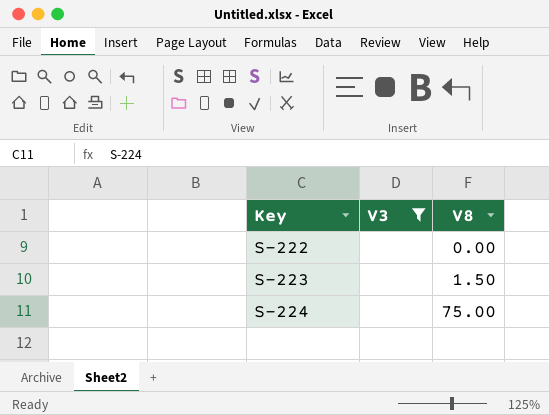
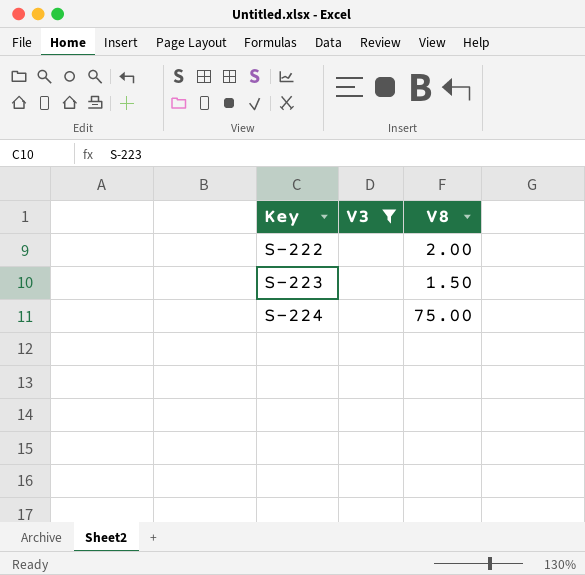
S-222 | V8: 0.00 -> 2.00

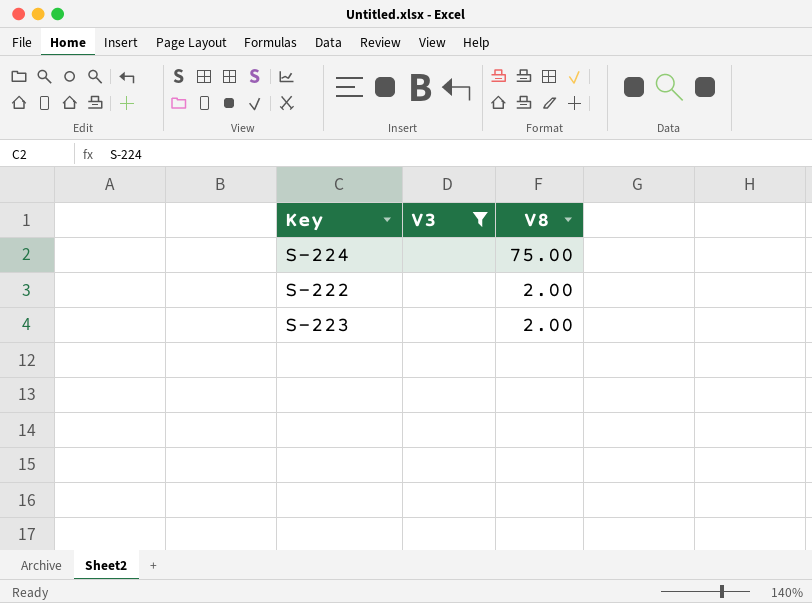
row order: Key ascending -> V8 descending
S-223 | V8: 1.50 -> 2.00

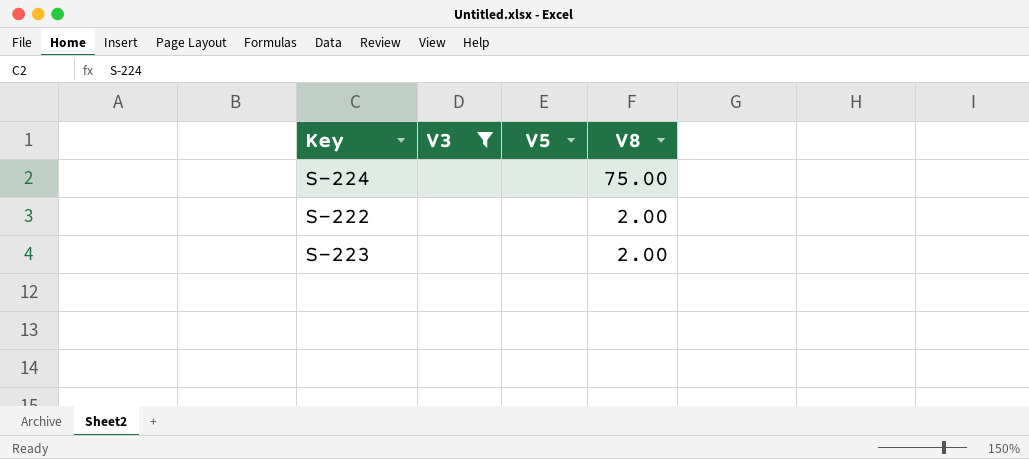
column V5 | position: none -> 3

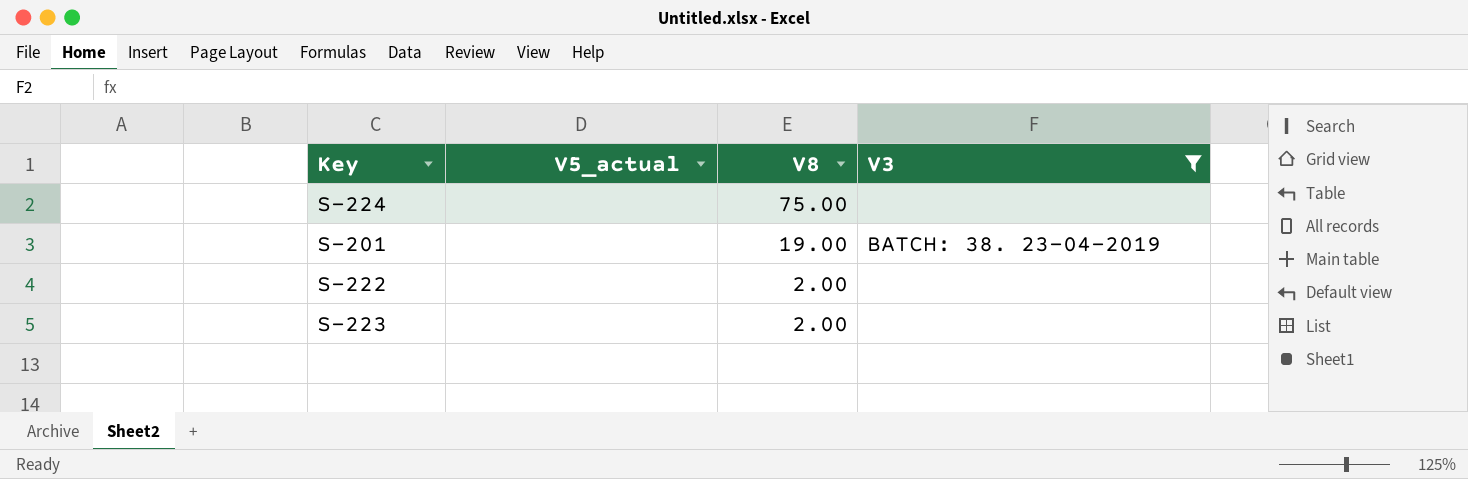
column name: V5 -> V5_actual
column V3 | position: 2 -> 4
row S-201: none -> none | 19.00 | BATCH: 38. 23-04-2019

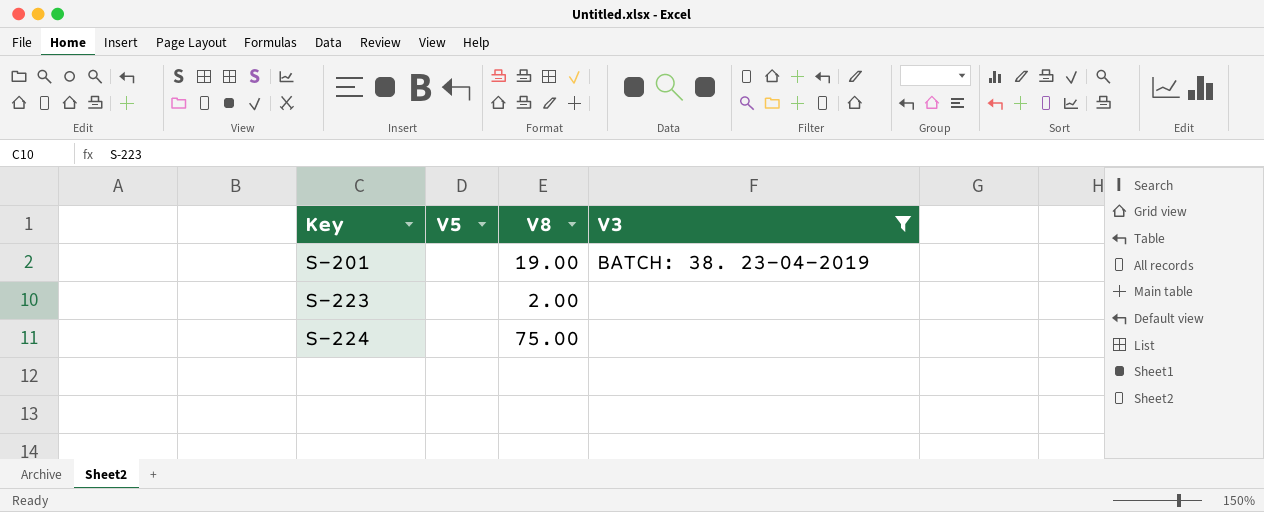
row order: V8 descending -> Key ascending
column name: V5_actual -> V5
row S-222: none | 2.00 | none -> none

